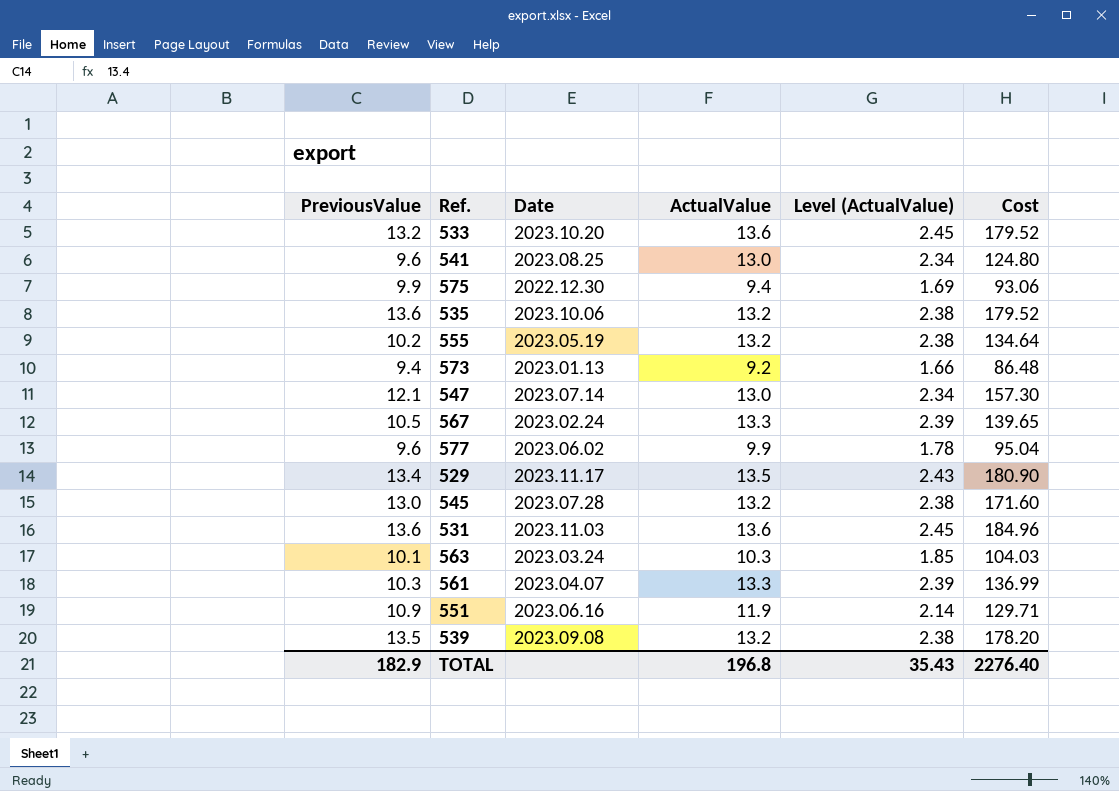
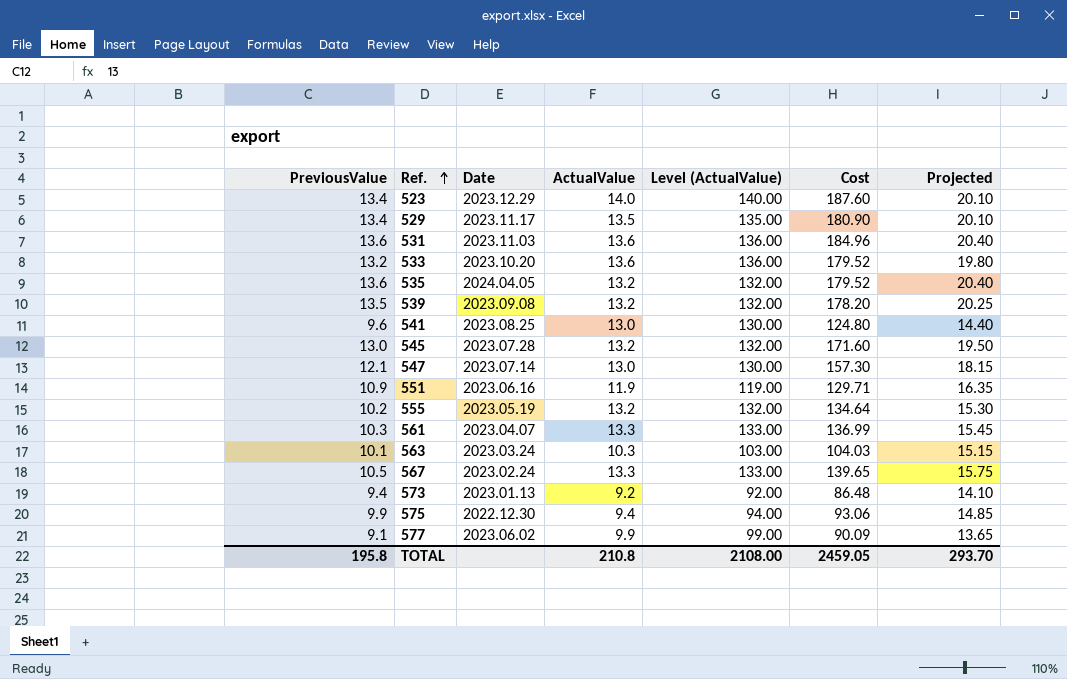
row order: none -> Ref. ascending
column Level (ActualValue) | formula: [ActualValue] * 0.18 -> [ActualValue] * 10
column Projected | formula: none -> [PreviousValue] * 1.5
row 523: none -> 13.4 | 2023.12.29 | 14.0 | 140.00 | 187.60 | 20.10
535 | Date: 2023.10.06 -> 2024.04.05
577 | PreviousValue: 9.6 -> 9.1
577 | Cost: 95.04 -> 90.09
TOTAL | PreviousValue: 182.9 -> 195.8
TOTAL | ActualValue: 196.8 -> 210.8
TOTAL | Level (ActualValue): 35.43 -> 2108.00
TOTAL | Cost: 2276.40 -> 2459.05

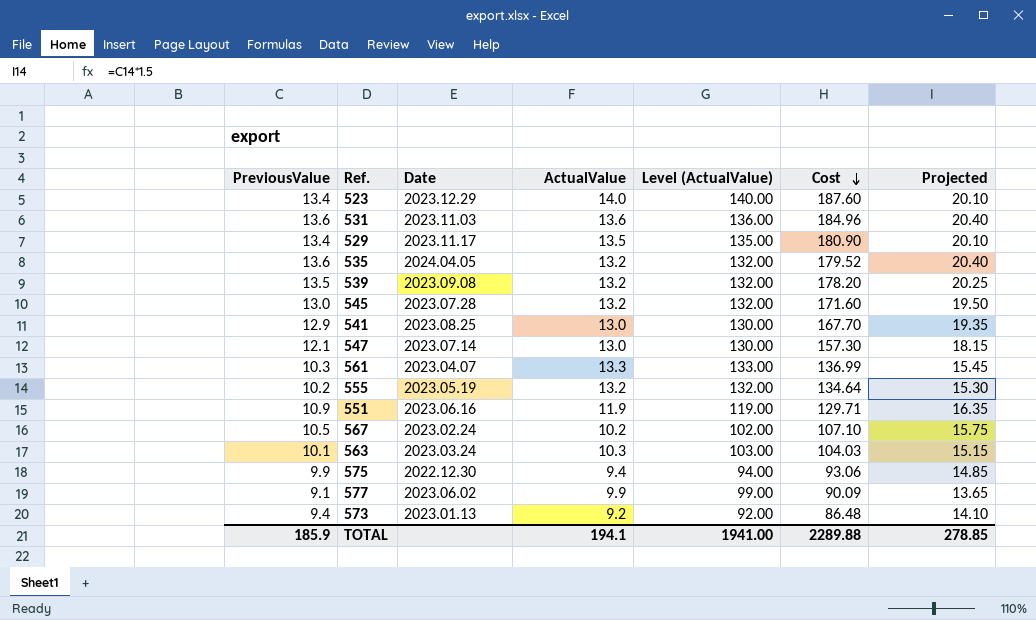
row order: Ref. ascending -> Cost descending
row 533: 13.2 | 2023.10.20 | 13.6 | 136.00 | 179.52 | 19.80 -> none
541 | PreviousValue: 9.6 -> 12.9
541 | Cost: 124.80 -> 167.70
541 | Projected: 14.40 -> 19.35
567 | ActualValue: 13.3 -> 10.2
567 | Level (ActualValue): 133.00 -> 102.00
567 | Cost: 139.65 -> 107.10
TOTAL | PreviousValue: 195.8 -> 185.9
TOTAL | ActualValue: 210.8 -> 194.1
TOTAL | Level (ActualValue): 2108.00 -> 1941.00
TOTAL | Cost: 2459.05 -> 2289.88
TOTAL | Projected: 293.70 -> 278.85

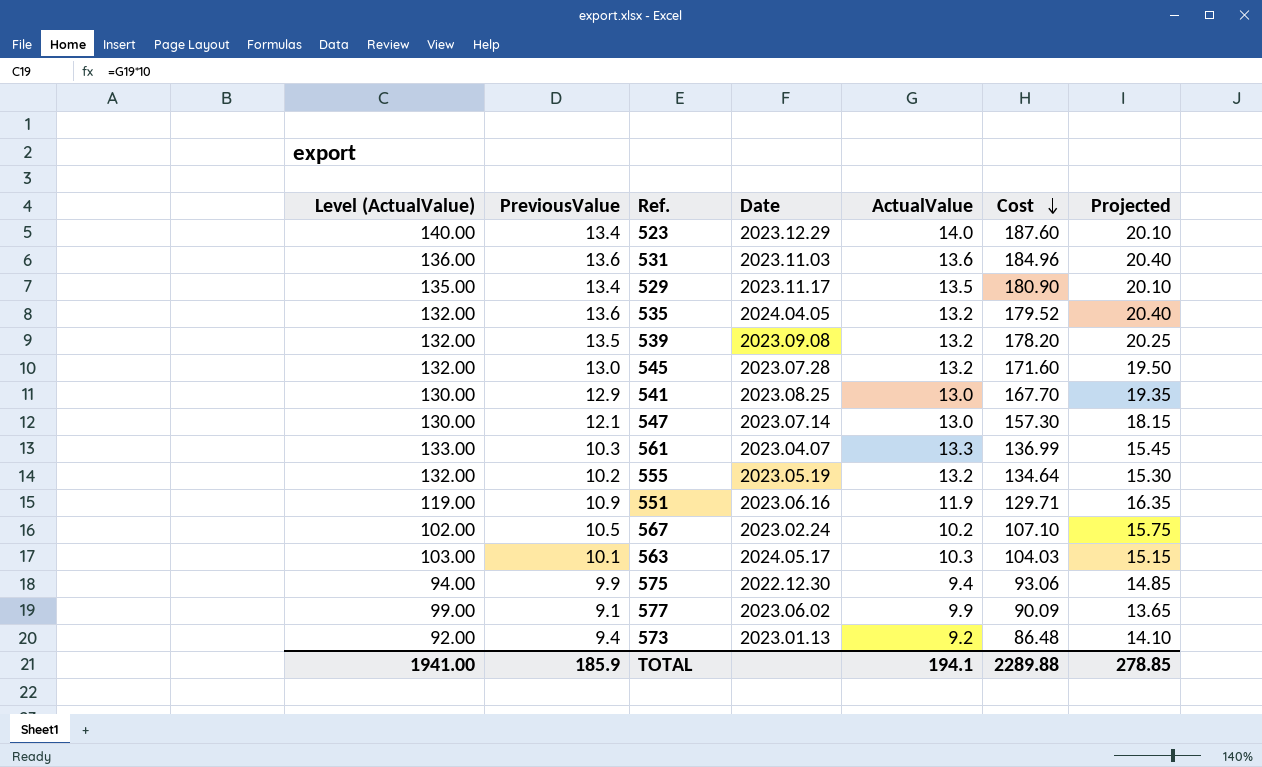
column Level (ActualValue) | position: 5 -> 1
563 | Date: 2023.03.24 -> 2024.05.17

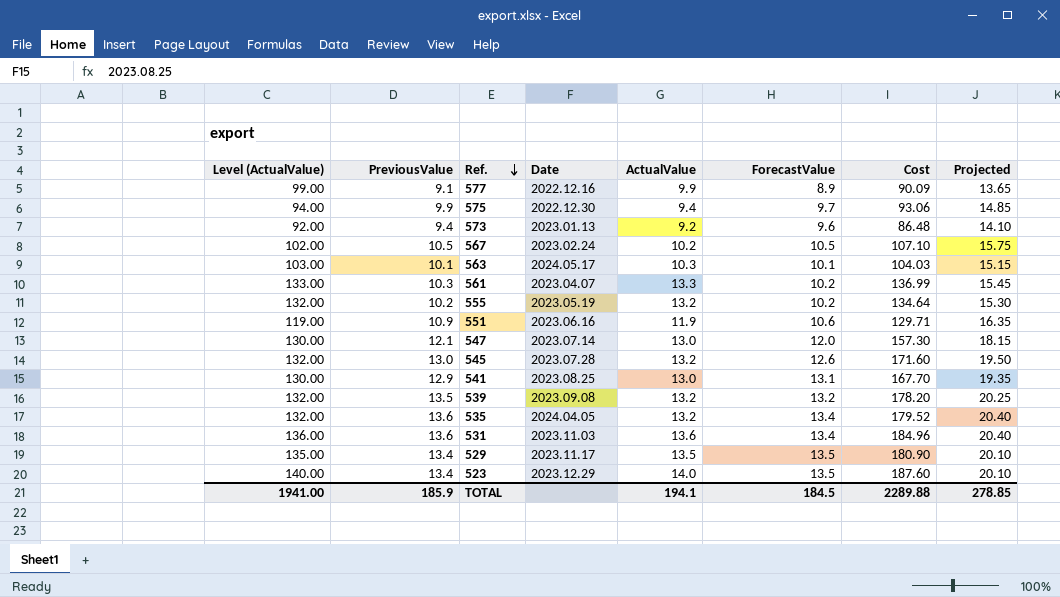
row order: Cost descending -> Ref. descending
column ForecastValue | position: none -> 6
577 | Date: 2023.06.02 -> 2022.12.16

